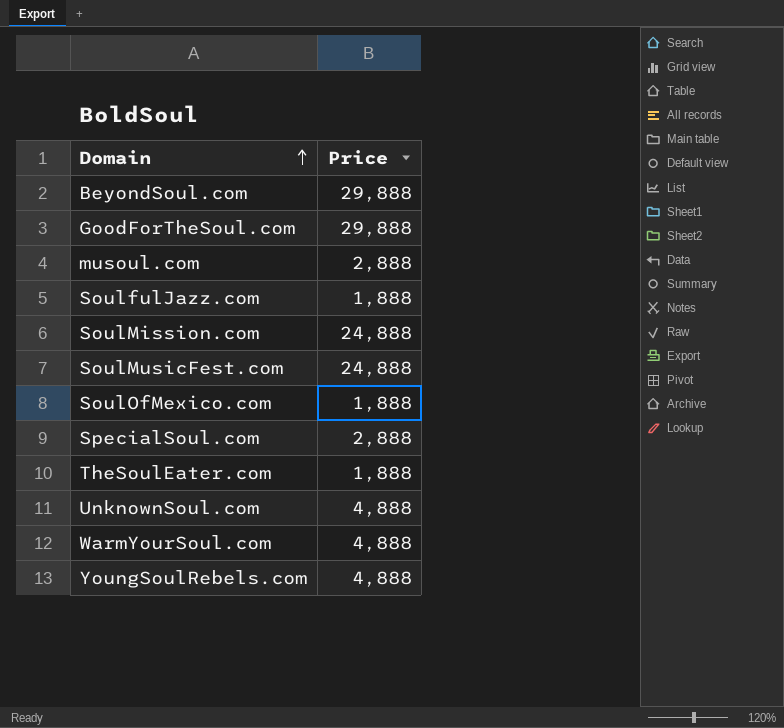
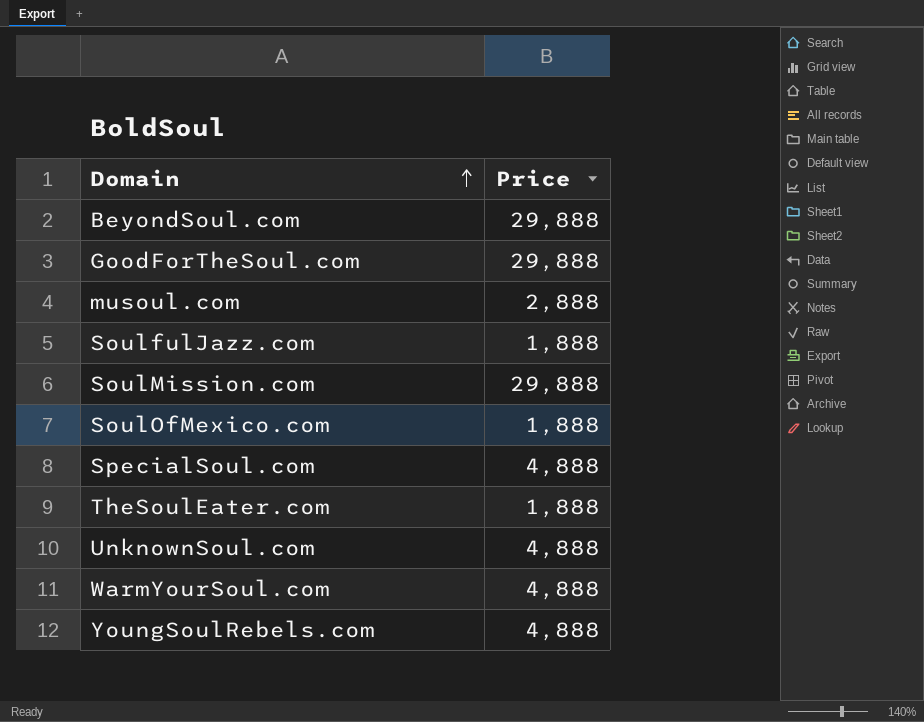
row SoulMusicFest.com: 24,888 -> none
SoulMission.com | Price: 24,888 -> 29,888
SpecialSoul.com | Price: 2,888 -> 4,888

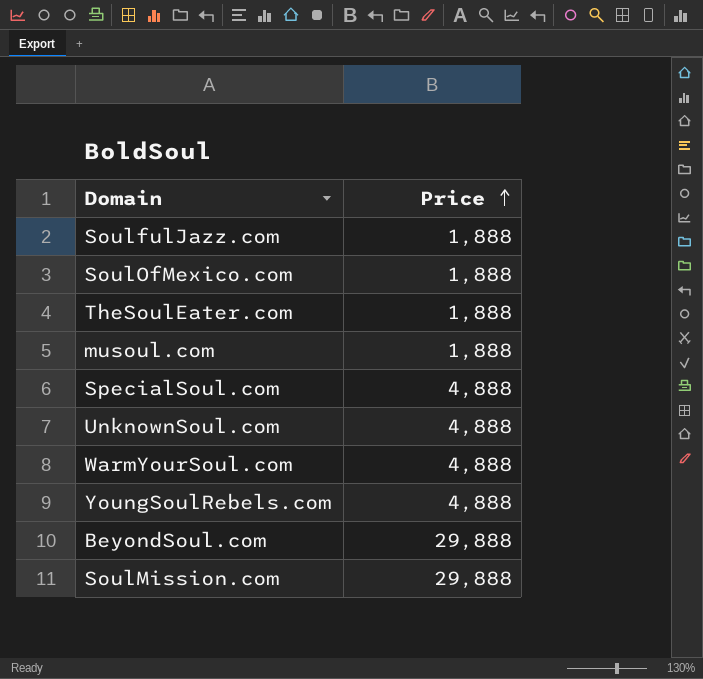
row order: Domain ascending -> Price ascending
row GoodForTheSoul.com: 29,888 -> none
musoul.com | Price: 2,888 -> 1,888

